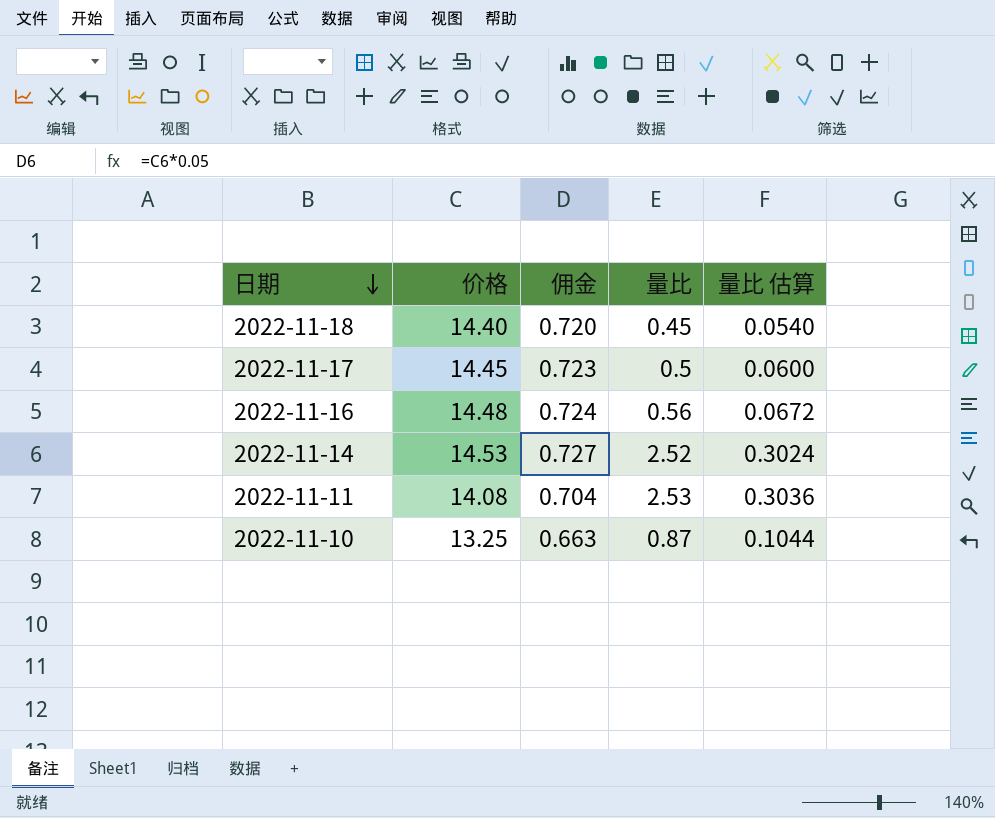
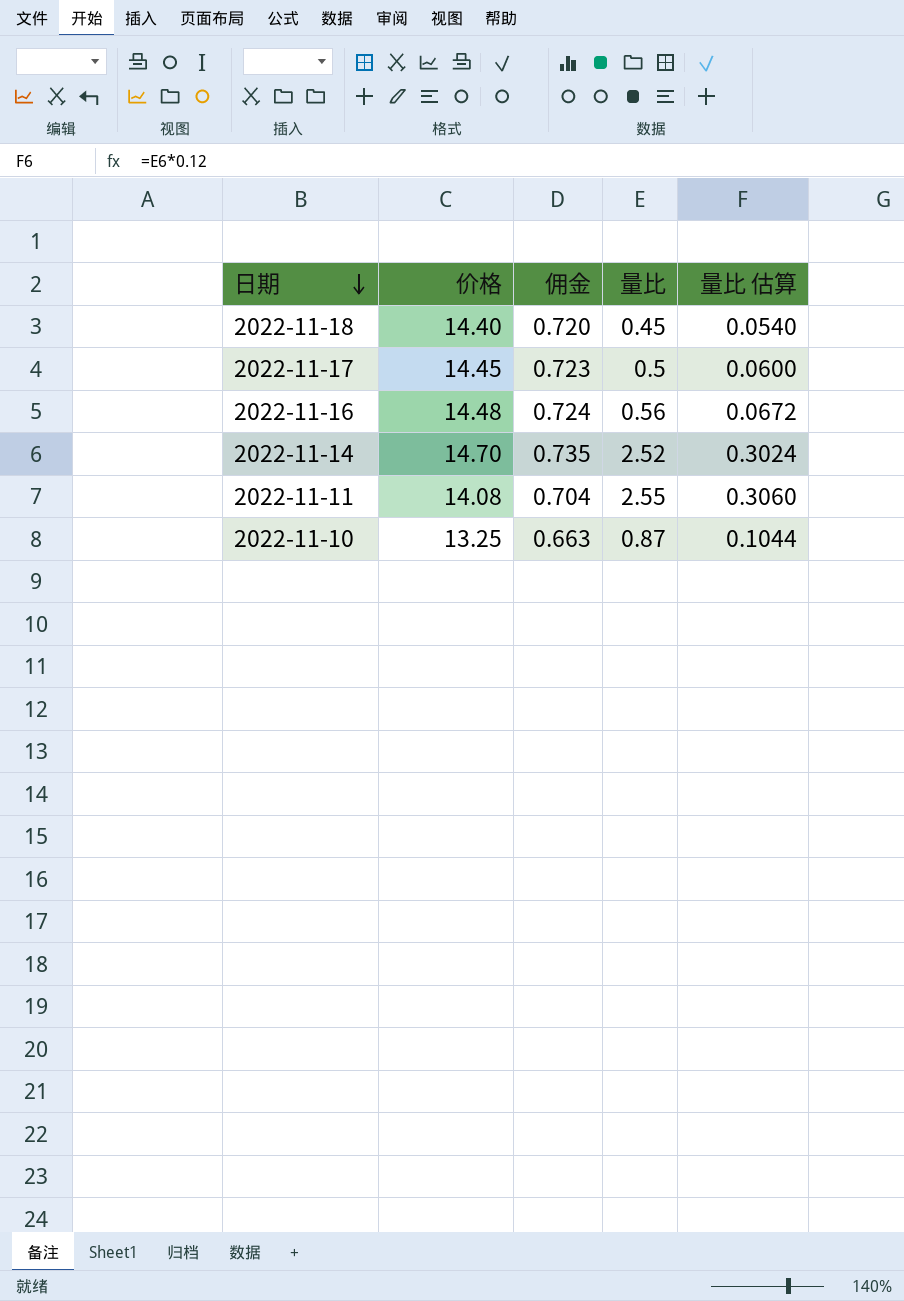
2022-11-14 | 价格: 14.53 -> 14.70
2022-11-14 | 佣金: 0.727 -> 0.735
2022-11-11 | 量比: 2.53 -> 2.55
2022-11-11 | 量比 估算: 0.3036 -> 0.3060

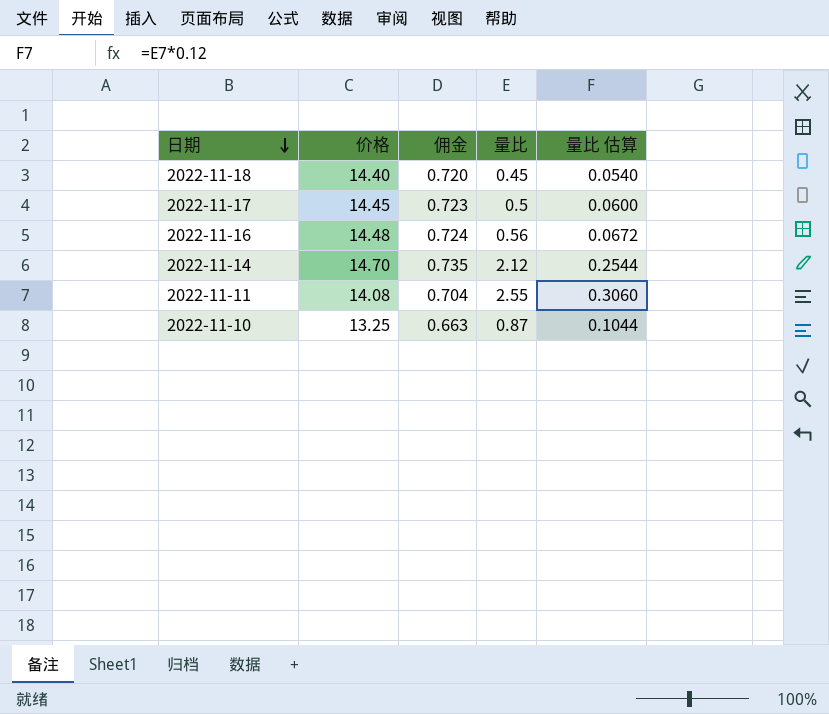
2022-11-14 | 量比: 2.52 -> 2.12
2022-11-14 | 量比 估算: 0.3024 -> 0.2544

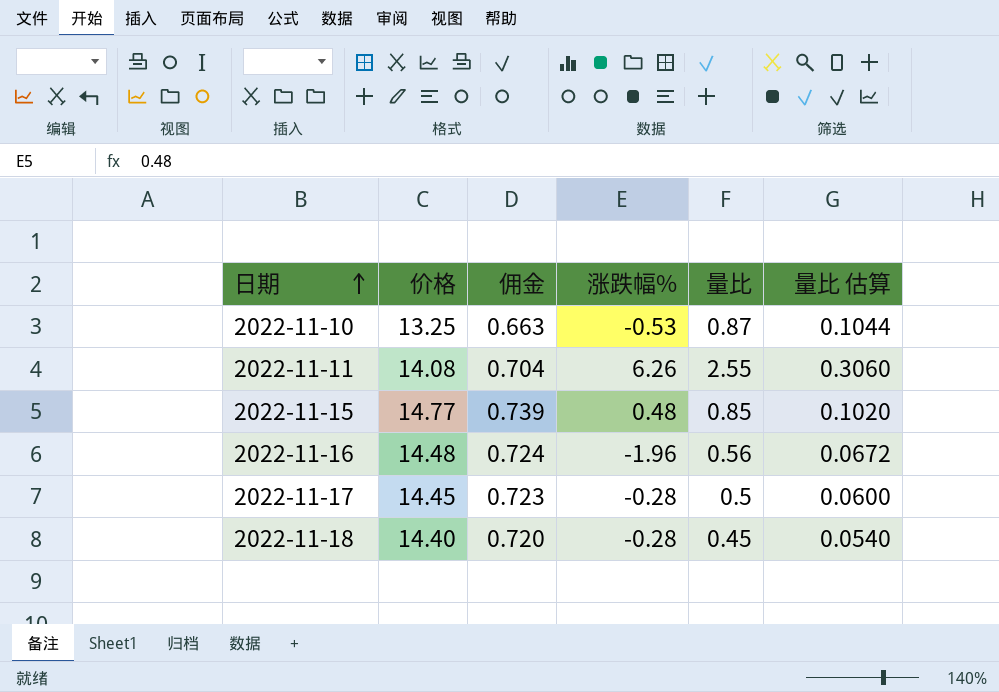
row order: 日期 descending -> 日期 ascending
column 涨跌幅% | position: none -> 4
row 2022-11-14: 14.70 | 0.735 | 2.12 | 0.2544 -> none
row 2022-11-15: none -> 14.77 | 0.739 | 0.48 | 0.85 | 0.1020

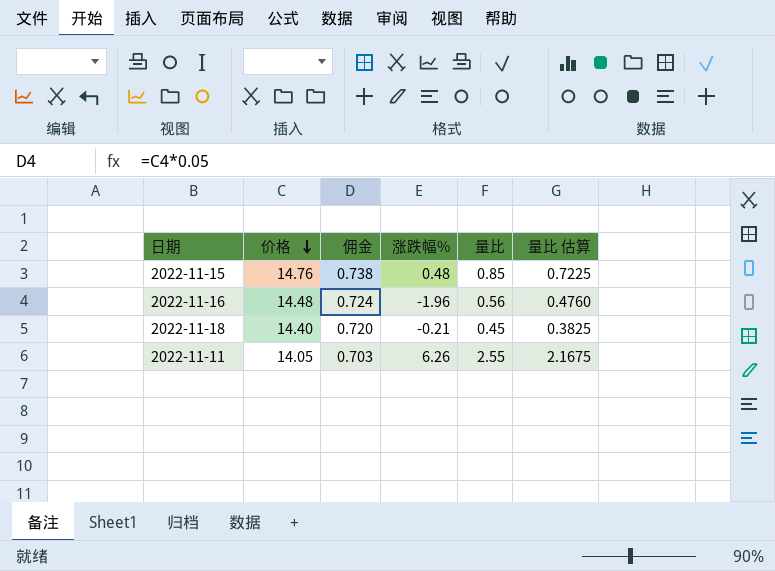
row order: 日期 ascending -> 价格 descending
column 量比 估算 | formula: [量比] * 0.12 -> [量比] * 0.85
row 2022-11-10: 13.25 | 0.663 | -0.53 | 0.87 | 0.1044 -> none
row 2022-11-17: 14.45 | 0.723 | -0.28 | 0.5 | 0.0600 -> none
2022-11-15 | 价格: 14.77 -> 14.76
2022-11-15 | 佣金: 0.739 -> 0.738
2022-11-18 | 涨跌幅%: -0.28 -> -0.21
2022-11-11 | 价格: 14.08 -> 14.05
2022-11-11 | 佣金: 0.704 -> 0.703

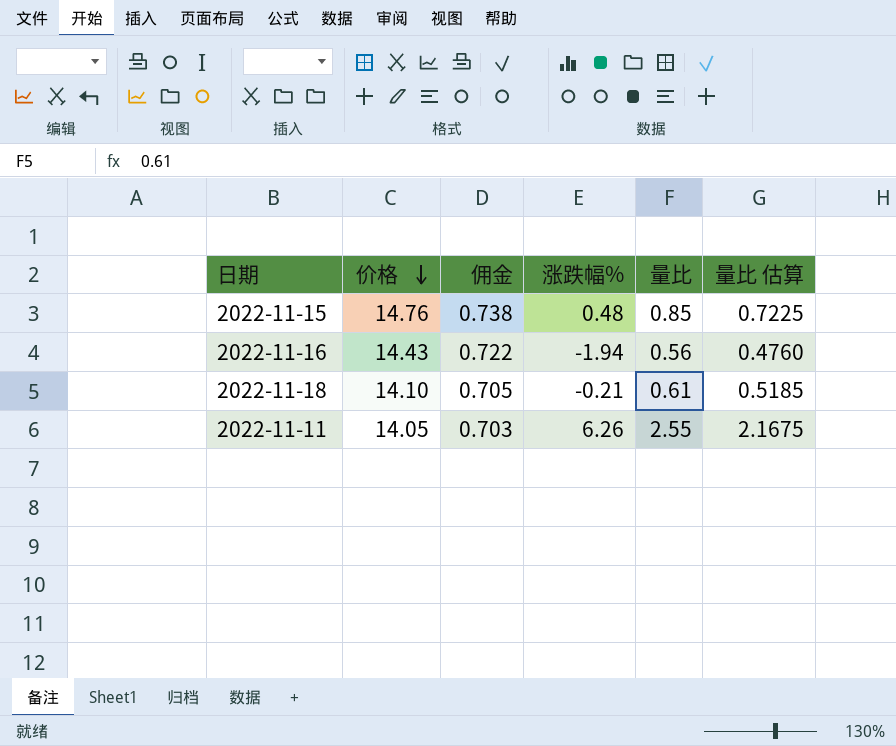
2022-11-16 | 价格: 14.48 -> 14.43
2022-11-16 | 佣金: 0.724 -> 0.722
2022-11-16 | 涨跌幅%: -1.96 -> -1.94
2022-11-18 | 价格: 14.40 -> 14.10
2022-11-18 | 佣金: 0.720 -> 0.705
2022-11-18 | 量比: 0.45 -> 0.61
2022-11-18 | 量比 估算: 0.3825 -> 0.5185

